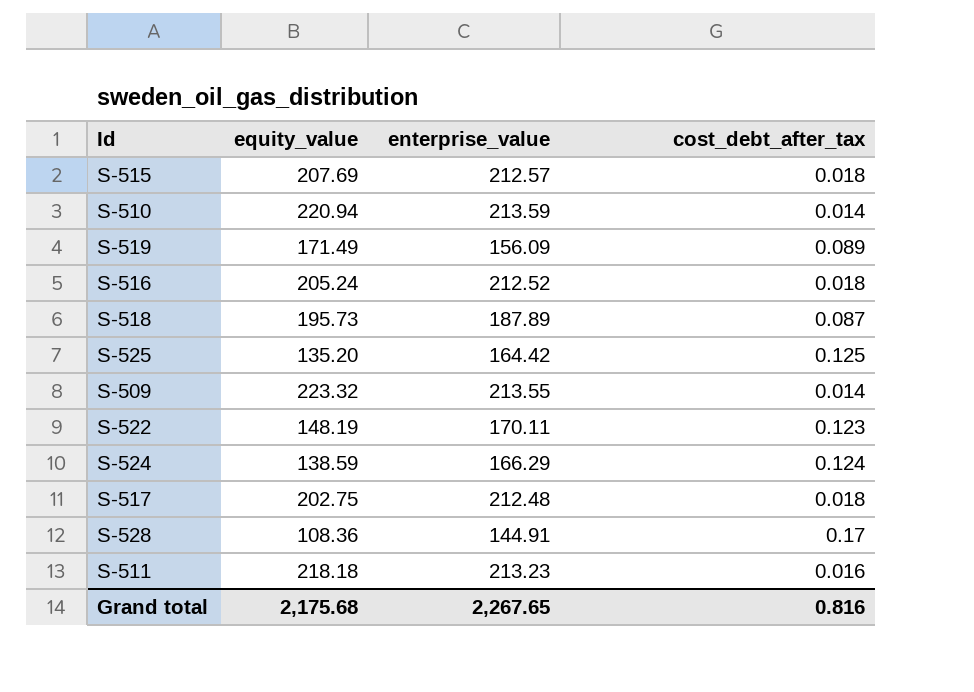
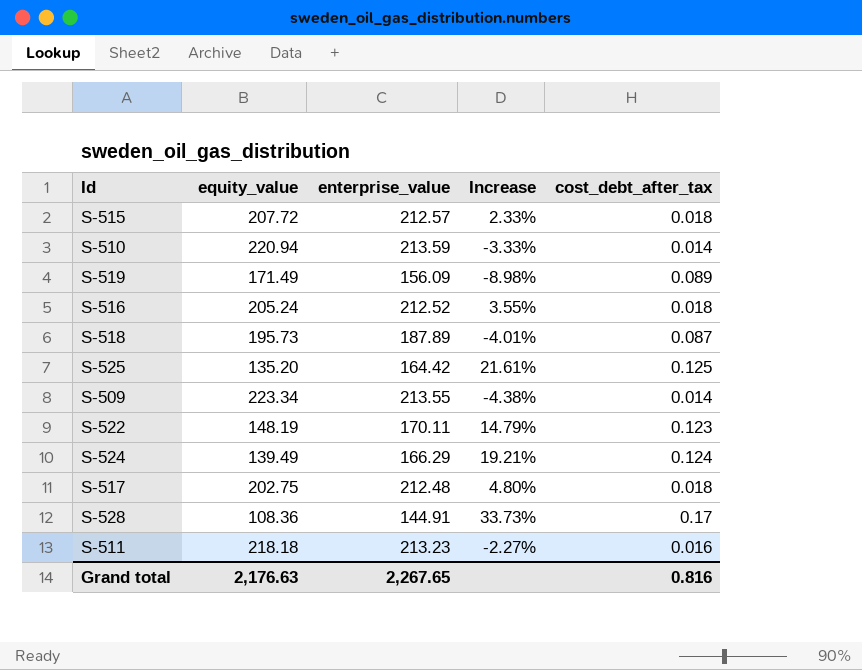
column Increase | formula: none -> ([enterprise_value] - [equity_value]) / [equity_value]
S-515 | equity_value: 207.69 -> 207.72
S-509 | equity_value: 223.32 -> 223.34
S-524 | equity_value: 138.59 -> 139.49
Grand total | equity_value: 2,175.68 -> 2,176.63

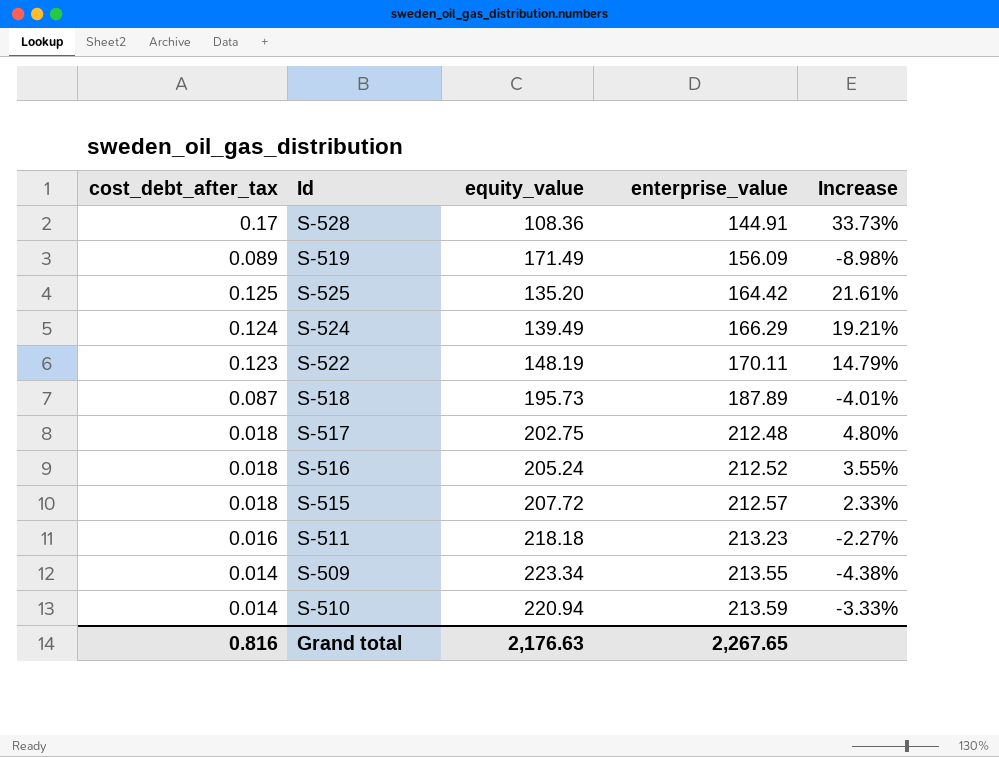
row order: none -> enterprise_value ascending
column cost_debt_after_tax | position: 5 -> 1

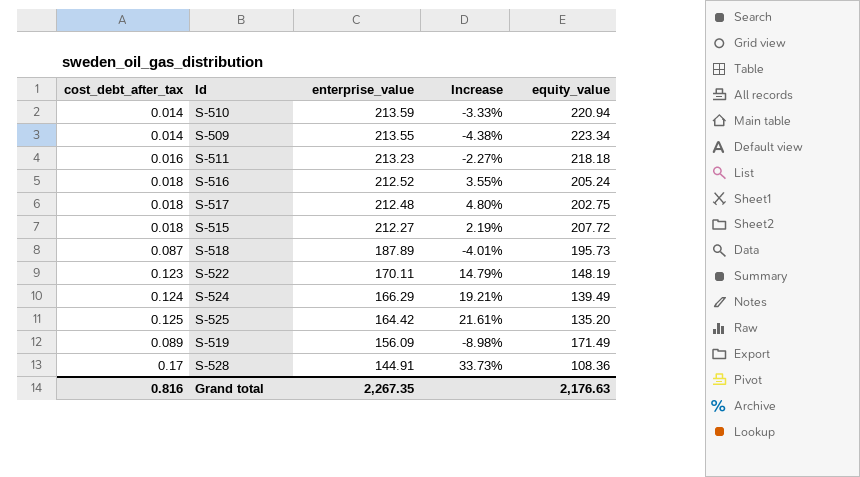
row order: enterprise_value ascending -> enterprise_value descending
column equity_value | position: 3 -> 5
S-515 | enterprise_value: 212.57 -> 212.27
S-515 | Increase: 2.33% -> 2.19%
Grand total | enterprise_value: 2,267.65 -> 2,267.35

